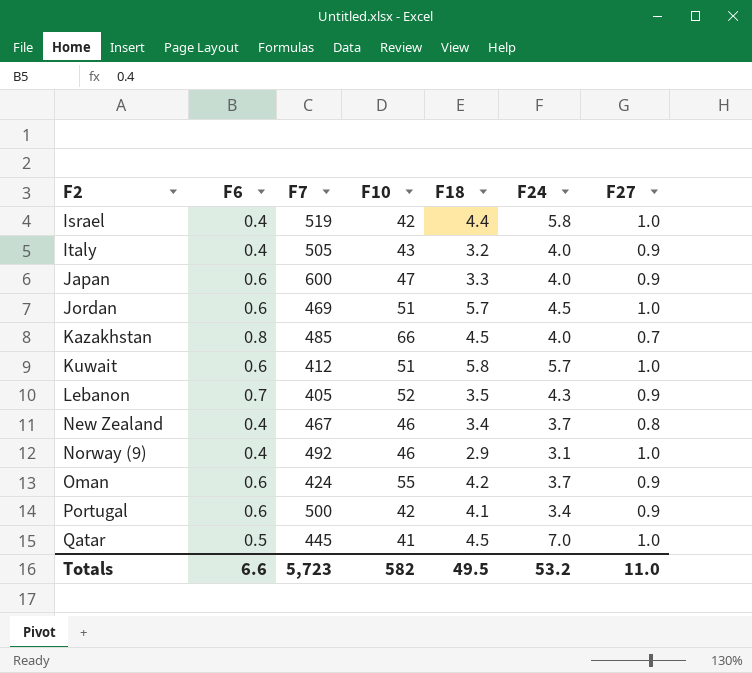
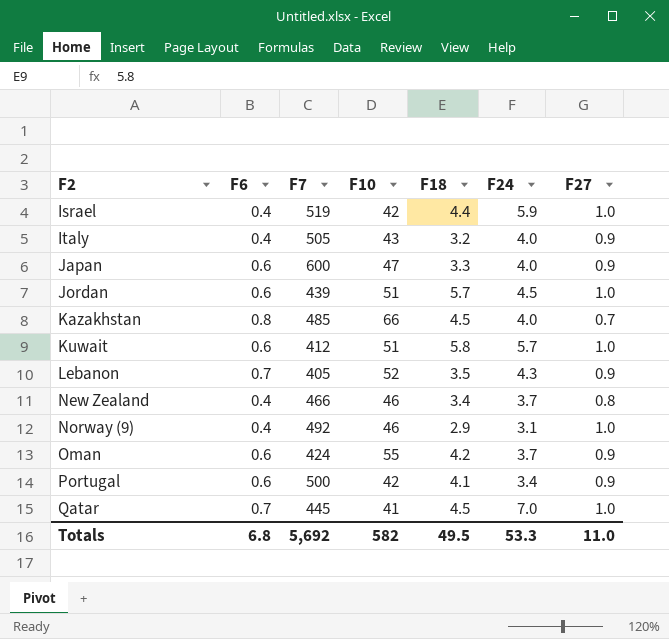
Israel | F24: 5.8 -> 5.9
Jordan | F7: 469 -> 439
New Zealand | F7: 467 -> 466
Qatar | F6: 0.5 -> 0.7
Totals | F6: 6.6 -> 6.8
Totals | F7: 5,723 -> 5,692
Totals | F24: 53.2 -> 53.3

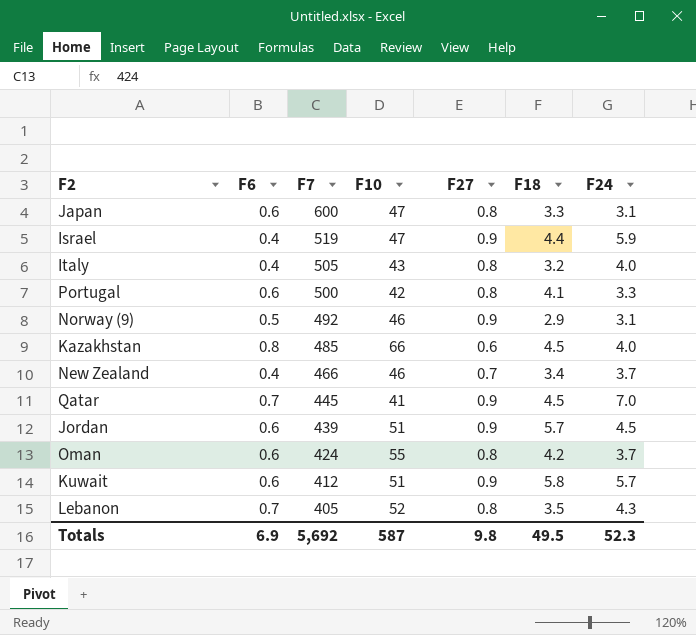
row order: F2 ascending -> F7 descending
column F27 | position: 7 -> 5
Japan | F27: 0.9 -> 0.8
Japan | F24: 4.0 -> 3.1
Israel | F10: 42 -> 47
Israel | F27: 1.0 -> 0.9
Italy | F27: 0.9 -> 0.8
Portugal | F27: 0.9 -> 0.8
Portugal | F24: 3.4 -> 3.3
Norway (9) | F6: 0.4 -> 0.5
Norway (9) | F27: 1.0 -> 0.9
Kazakhstan | F27: 0.7 -> 0.6
New Zealand | F27: 0.8 -> 0.7
Qatar | F27: 1.0 -> 0.9
Jordan | F27: 1.0 -> 0.9
Oman | F27: 0.9 -> 0.8
Kuwait | F27: 1.0 -> 0.9
Lebanon | F27: 0.9 -> 0.8
Totals | F6: 6.8 -> 6.9
Totals | F10: 582 -> 587
Totals | F27: 11.0 -> 9.8
Totals | F24: 53.3 -> 52.3

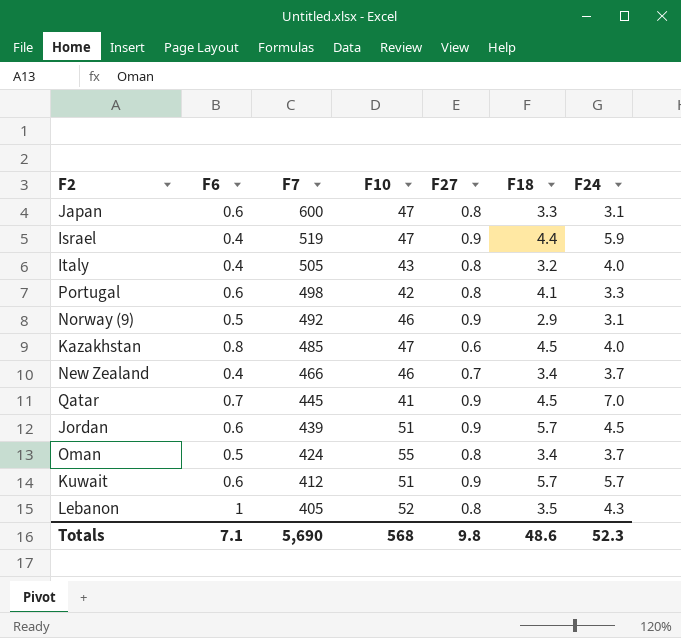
Portugal | F7: 500 -> 498
Kazakhstan | F10: 66 -> 47
Oman | F6: 0.6 -> 0.5
Oman | F18: 4.2 -> 3.4
Kuwait | F18: 5.8 -> 5.7
Lebanon | F6: 0.7 -> 1
Totals | F6: 6.9 -> 7.1
Totals | F7: 5,692 -> 5,690
Totals | F10: 587 -> 568
Totals | F18: 49.5 -> 48.6

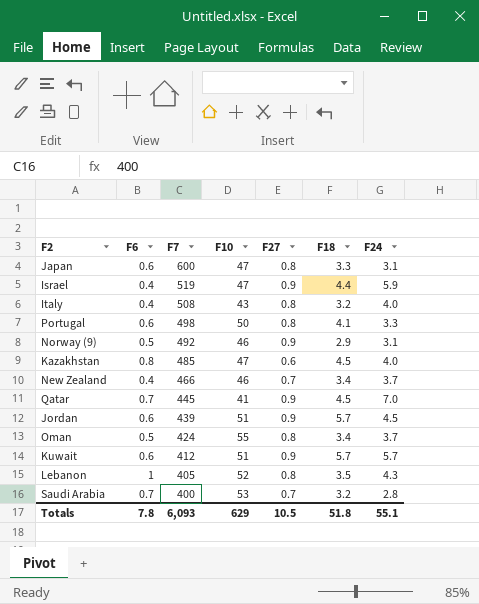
Italy | F7: 505 -> 508
Portugal | F10: 42 -> 50
row Saudi Arabia: none -> 0.7 | 400 | 53 | 0.7 | 3.2 | 2.8
Totals | F6: 7.1 -> 7.8
Totals | F7: 5,690 -> 6,093
Totals | F10: 568 -> 629
Totals | F27: 9.8 -> 10.5
Totals | F18: 48.6 -> 51.8
Totals | F24: 52.3 -> 55.1

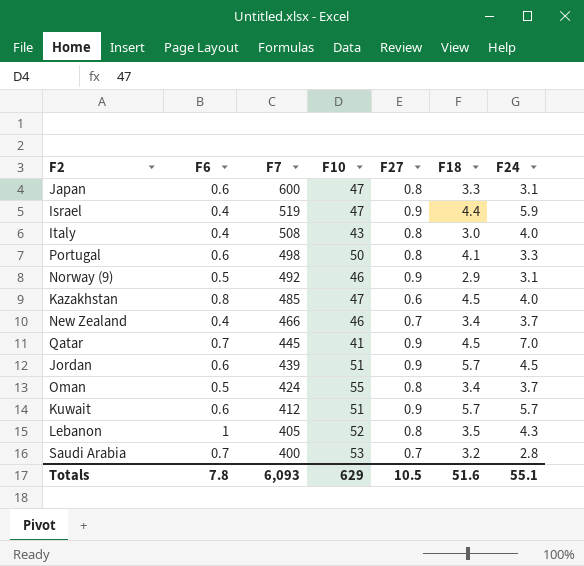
Italy | F18: 3.2 -> 3.0
Totals | F18: 51.8 -> 51.6

